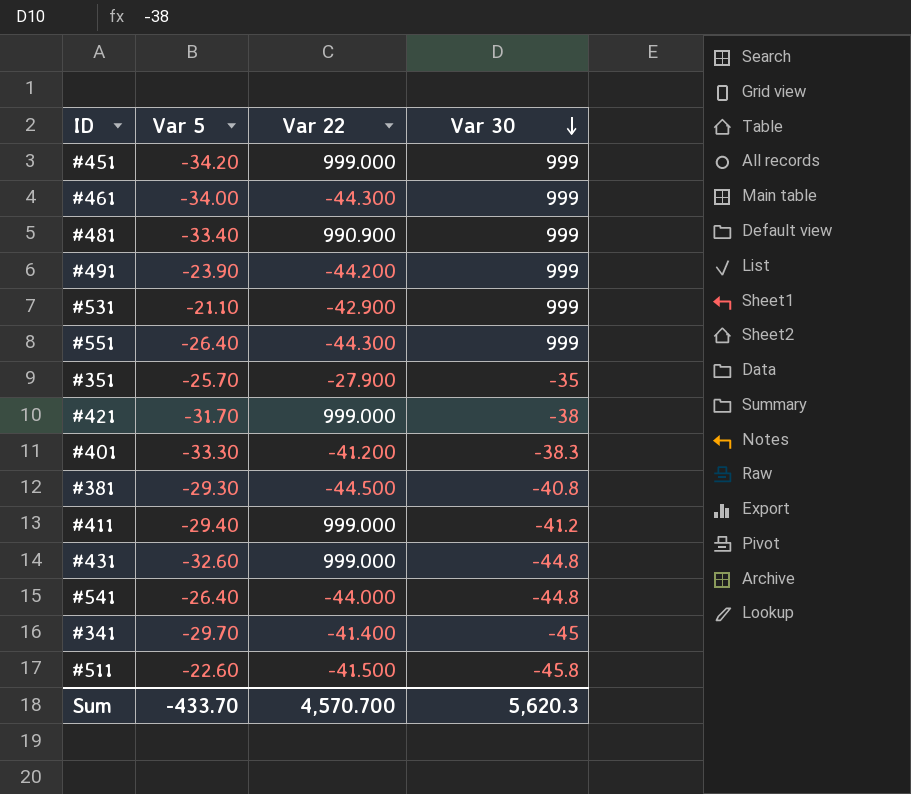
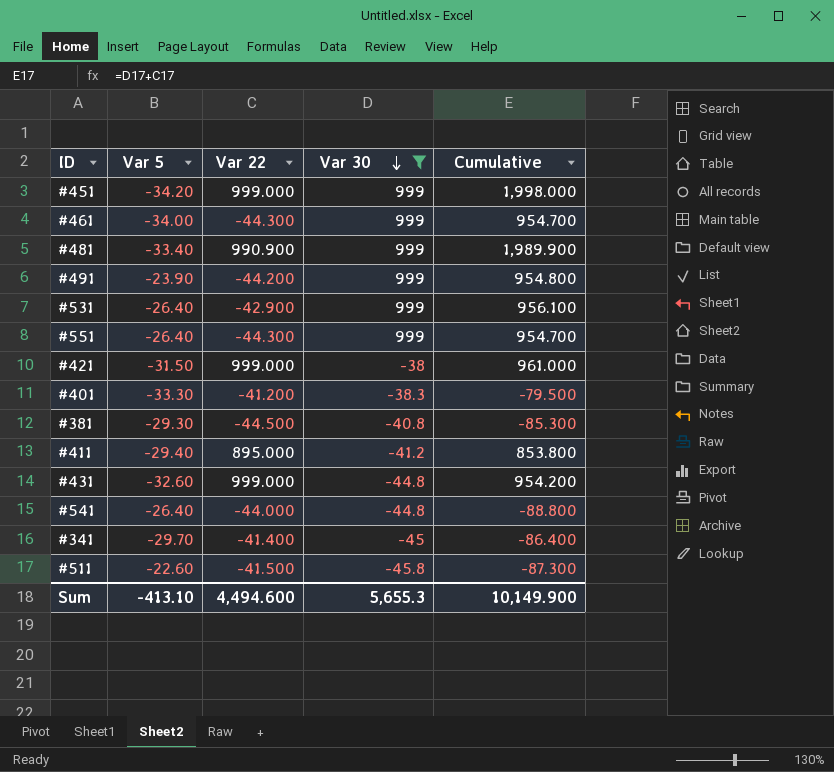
filter: none -> Var 30 != -35
column Cumulative | formula: none -> [Var 22] + [Var 30]
#531 | Var 5: -21.10 -> -26.40
#421 | Var 5: -31.70 -> -31.50
#411 | Var 22: 999.000 -> 895.000
Sum | Var 5: -433.70 -> -413.10
Sum | Var 22: 4,570.700 -> 4,494.600
Sum | Var 30: 5,620.3 -> 5,655.3

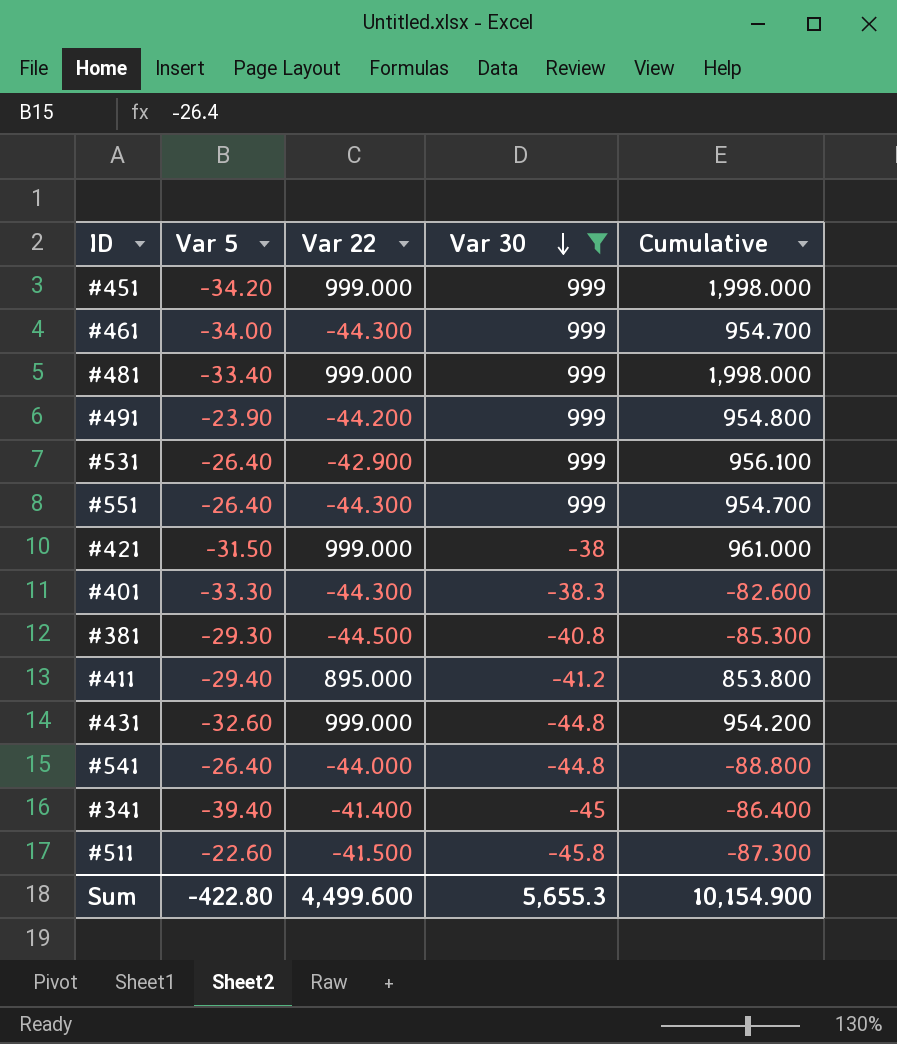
#481 | Var 22: 990.900 -> 999.000
#481 | Cumulative: 1,989.900 -> 1,998.000
#401 | Var 22: -41.200 -> -44.300
#401 | Cumulative: -79.500 -> -82.600
#341 | Var 5: -29.70 -> -39.40
Sum | Var 5: -413.10 -> -422.80
Sum | Var 22: 4,494.600 -> 4,499.600
Sum | Cumulative: 10,149.900 -> 10,154.900

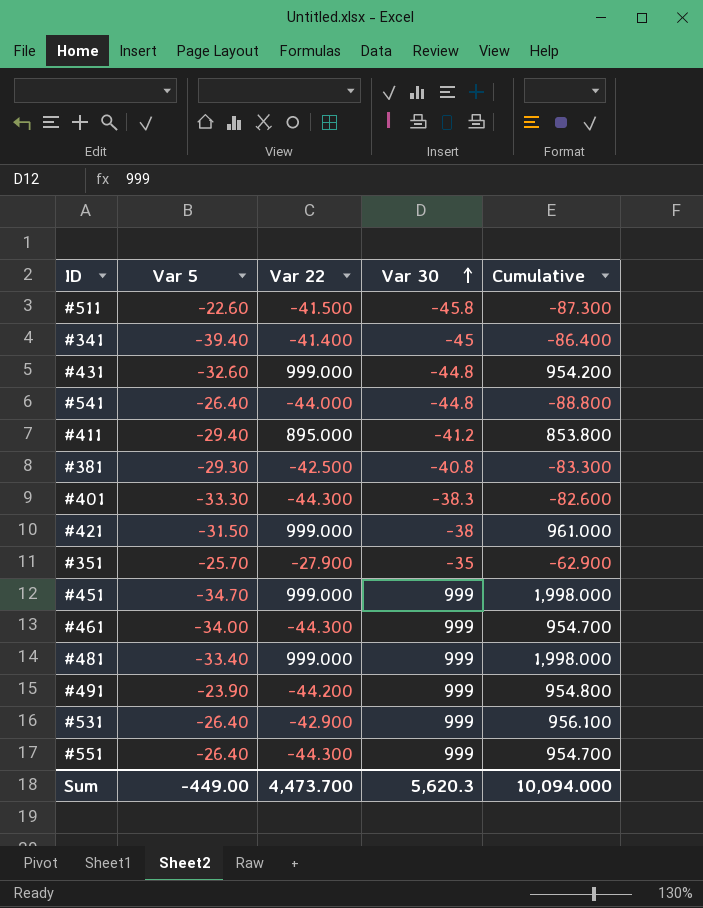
filter: Var 30 != -35 -> none
row order: Var 30 descending -> Var 30 ascending
#381 | Var 22: -44.500 -> -42.500
#381 | Cumulative: -85.300 -> -83.300
#451 | Var 5: -34.20 -> -34.70
Sum | Var 5: -422.80 -> -449.00
Sum | Var 22: 4,499.600 -> 4,473.700
Sum | Var 30: 5,655.3 -> 5,620.3
Sum | Cumulative: 10,154.900 -> 10,094.000

